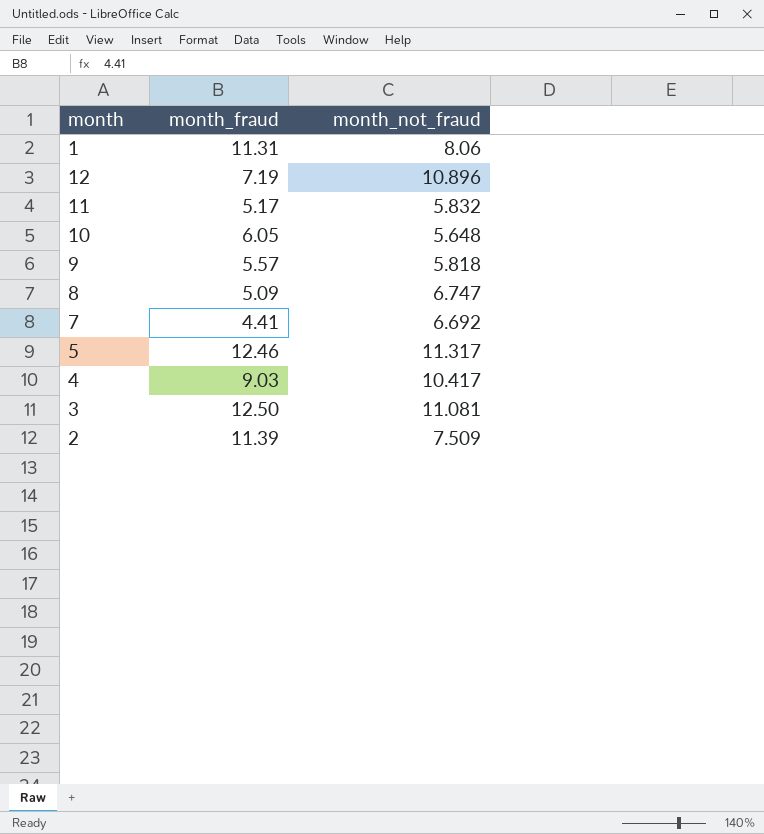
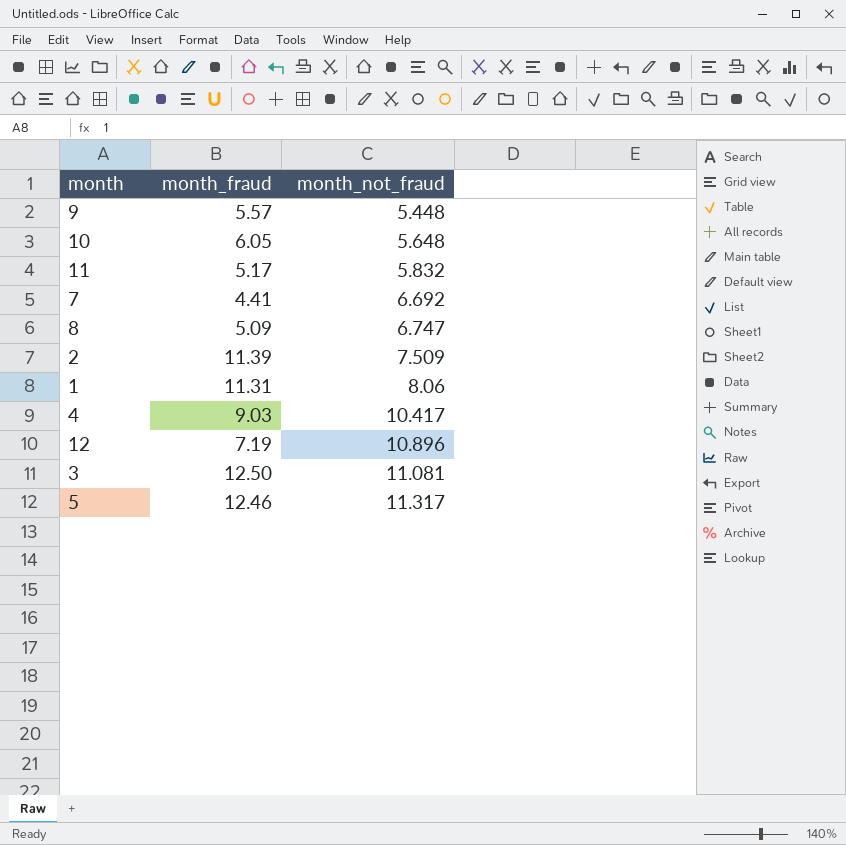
row order: none -> month_not_fraud ascending
9 | month_not_fraud: 5.818 -> 5.448

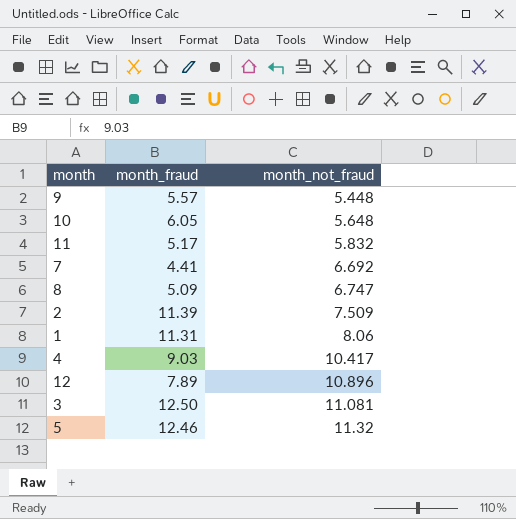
12 | month_fraud: 7.19 -> 7.89
5 | month_not_fraud: 11.317 -> 11.32

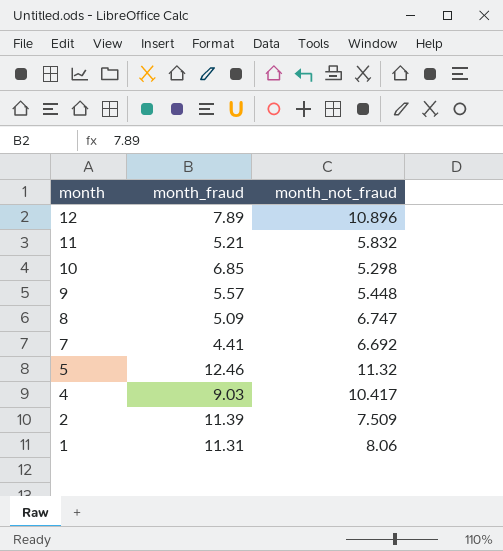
row order: month_not_fraud ascending -> month descending
row 3: 12.50 | 11.081 -> none
11 | month_fraud: 5.17 -> 5.21
10 | month_fraud: 6.05 -> 6.85
10 | month_not_fraud: 5.648 -> 5.298

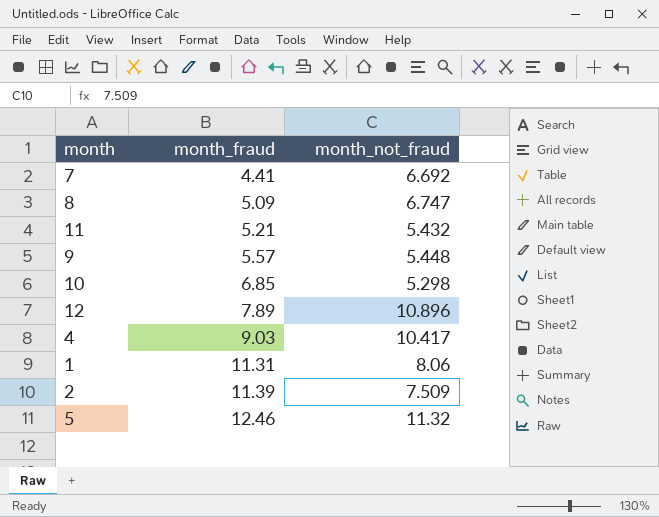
row order: month descending -> month_fraud ascending
11 | month_not_fraud: 5.832 -> 5.432

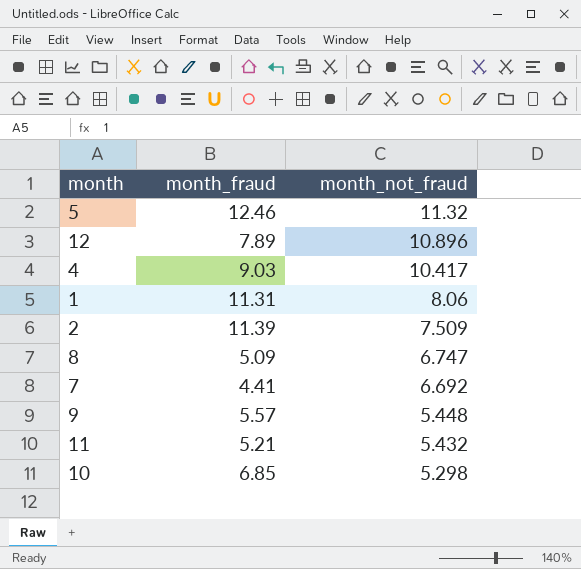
row order: month_fraud ascending -> month_not_fraud descending

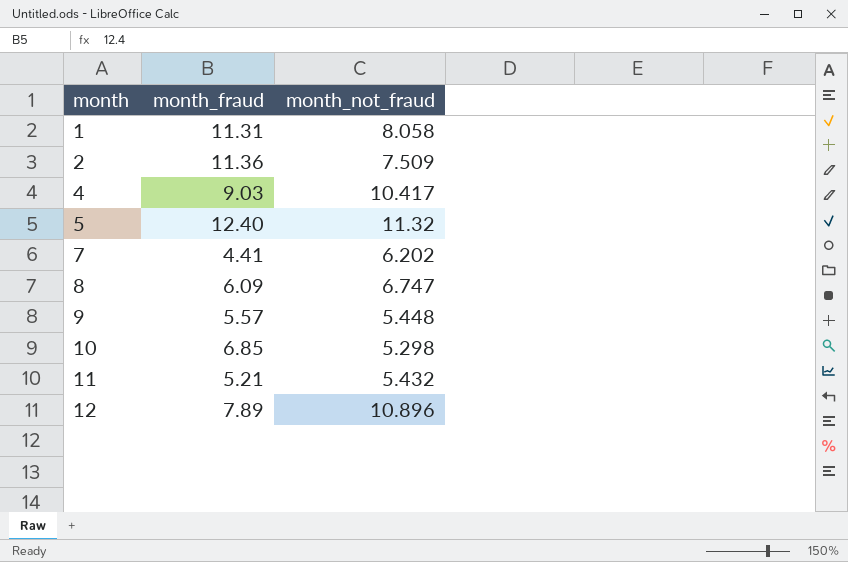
row order: month_not_fraud descending -> month ascending
1 | month_not_fraud: 8.06 -> 8.058
2 | month_fraud: 11.39 -> 11.36
5 | month_fraud: 12.46 -> 12.40
7 | month_not_fraud: 6.692 -> 6.202
8 | month_fraud: 5.09 -> 6.09

